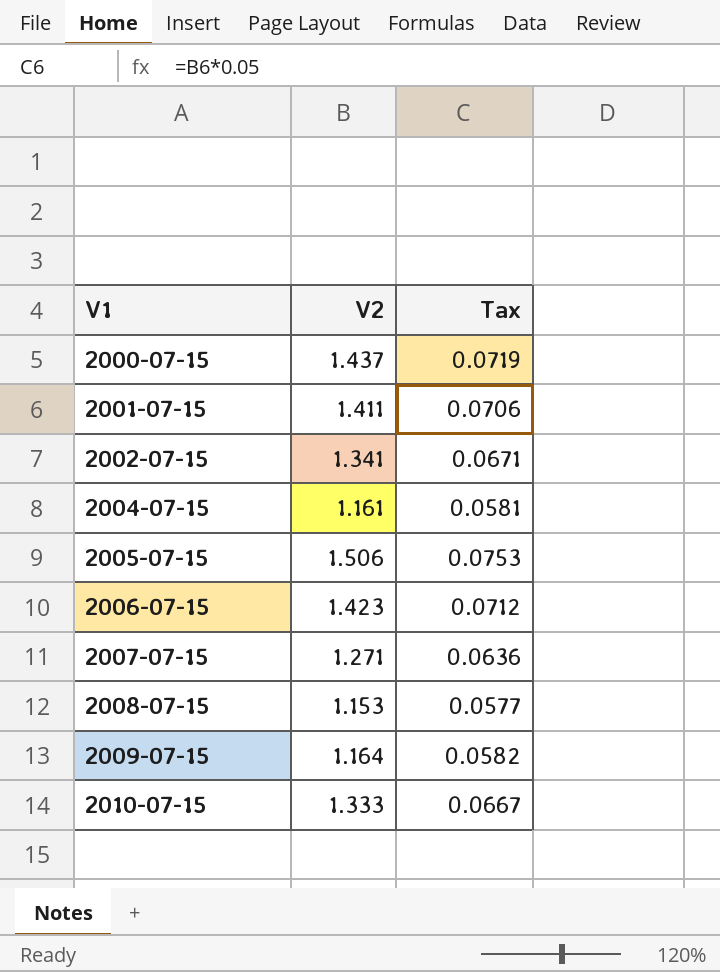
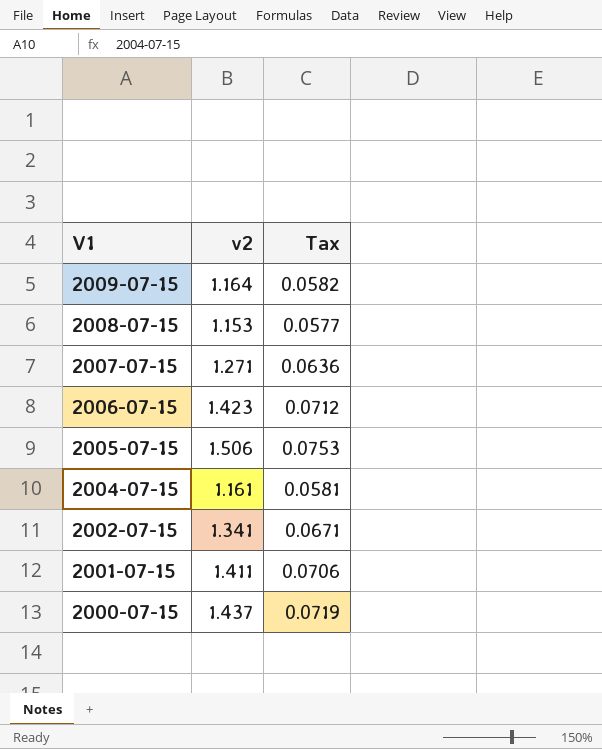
row order: V1 ascending -> V1 descending
column name: V2 -> v2
row 2010-07-15: 1.333 | 0.0667 -> none

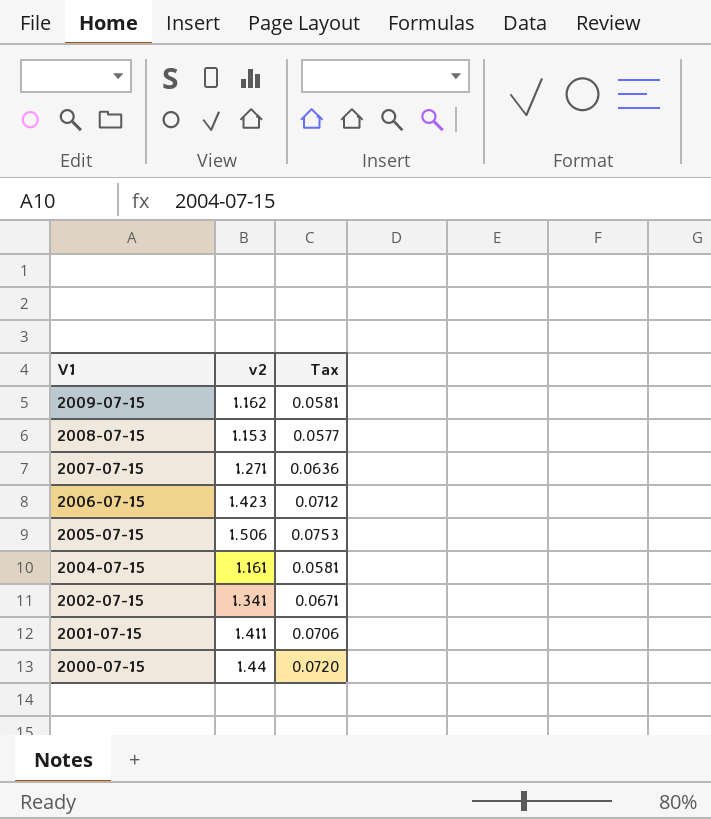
2009-07-15 | v2: 1.164 -> 1.162
2009-07-15 | Tax: 0.0582 -> 0.0581
2000-07-15 | v2: 1.437 -> 1.44
2000-07-15 | Tax: 0.0719 -> 0.0720

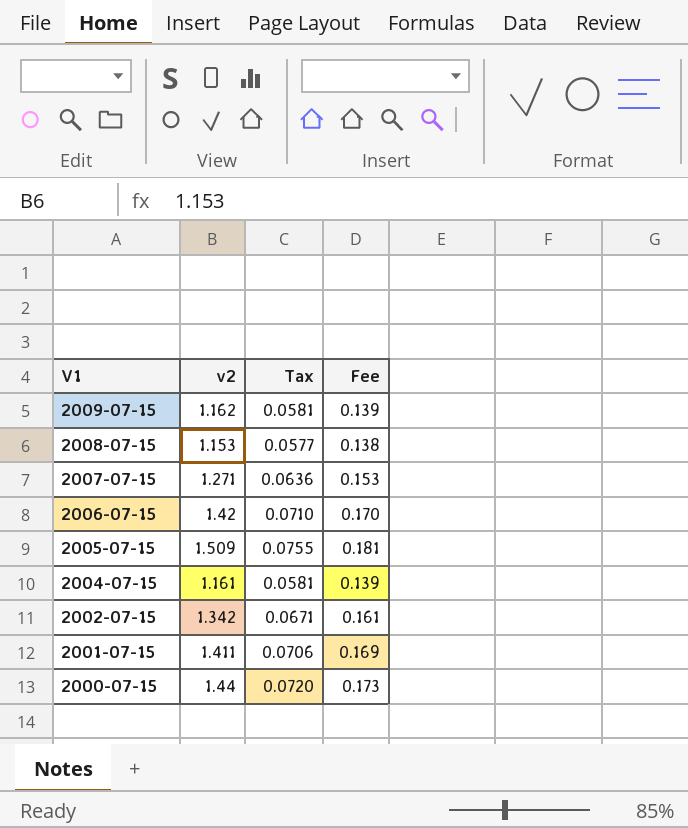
column Fee | formula: none -> [v2] * 0.12
2006-07-15 | v2: 1.423 -> 1.42
2006-07-15 | Tax: 0.0712 -> 0.0710
2005-07-15 | v2: 1.506 -> 1.509
2005-07-15 | Tax: 0.0753 -> 0.0755
2002-07-15 | v2: 1.341 -> 1.342

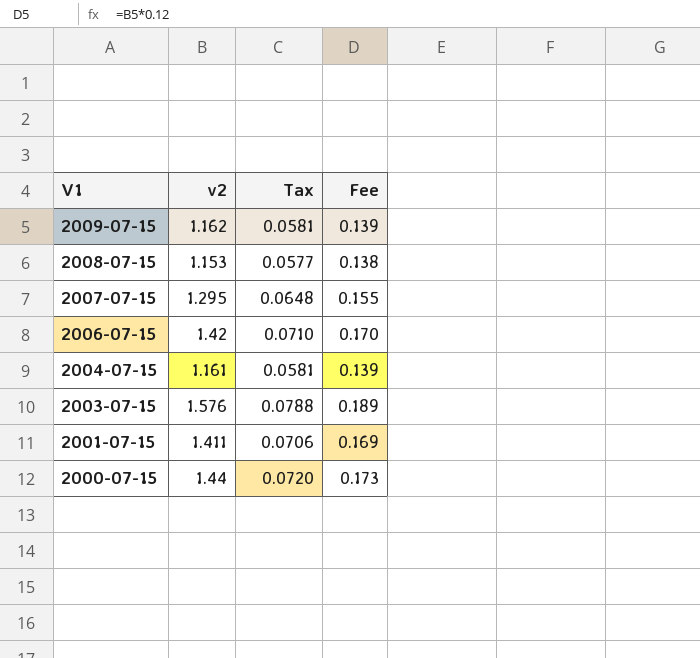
row 2005-07-15: 1.509 | 0.0755 | 0.181 -> none
row 2002-07-15: 1.342 | 0.0671 | 0.161 -> none
2007-07-15 | v2: 1.271 -> 1.295
2007-07-15 | Tax: 0.0636 -> 0.0648
2007-07-15 | Fee: 0.153 -> 0.155
row 2003-07-15: none -> 1.576 | 0.0788 | 0.189

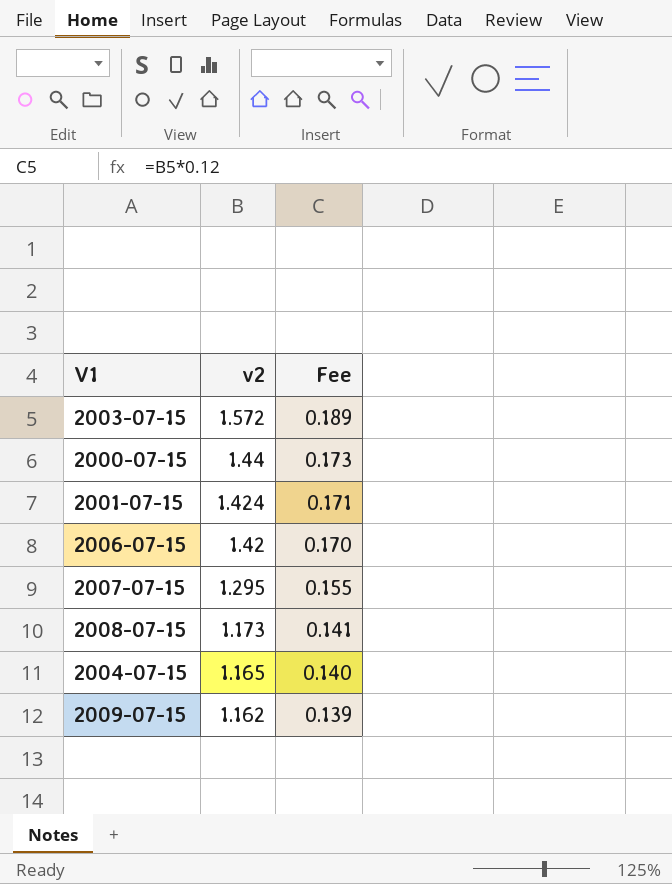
row order: V1 descending -> v2 descending
column Tax | formula: [v2] * 0.05 -> none
2003-07-15 | v2: 1.576 -> 1.572
2001-07-15 | v2: 1.411 -> 1.424
2001-07-15 | Fee: 0.169 -> 0.171
2008-07-15 | v2: 1.153 -> 1.173
2008-07-15 | Fee: 0.138 -> 0.141
2004-07-15 | v2: 1.161 -> 1.165
2004-07-15 | Fee: 0.139 -> 0.140

